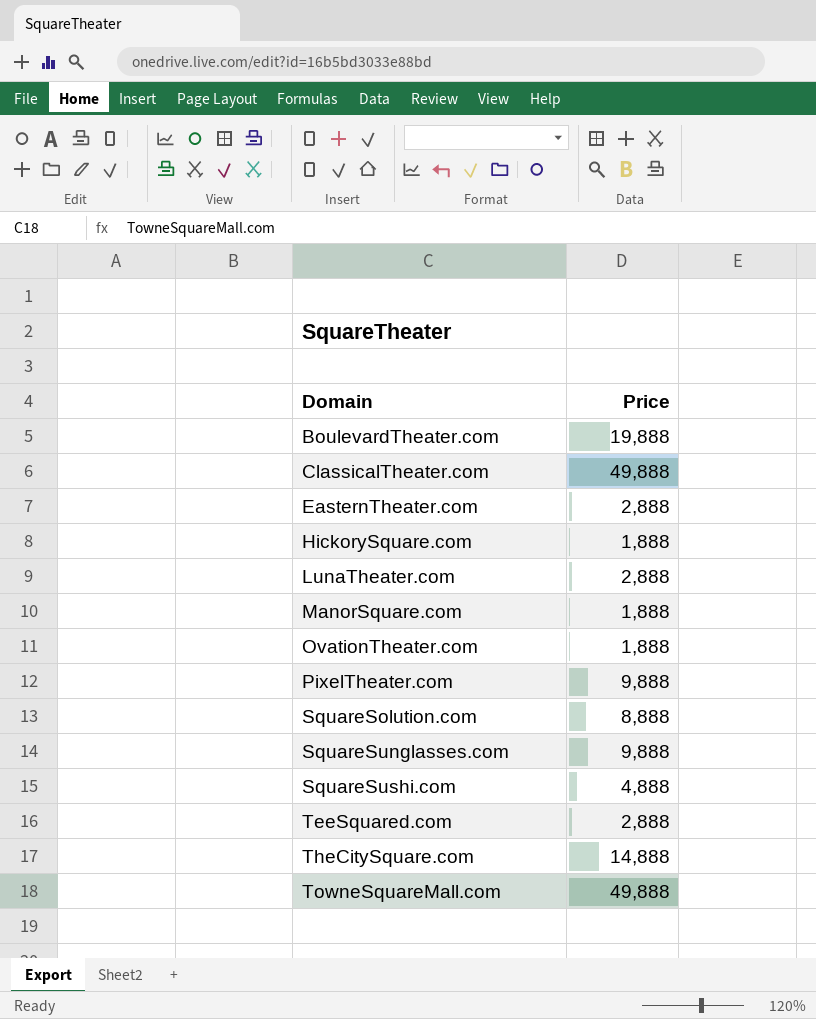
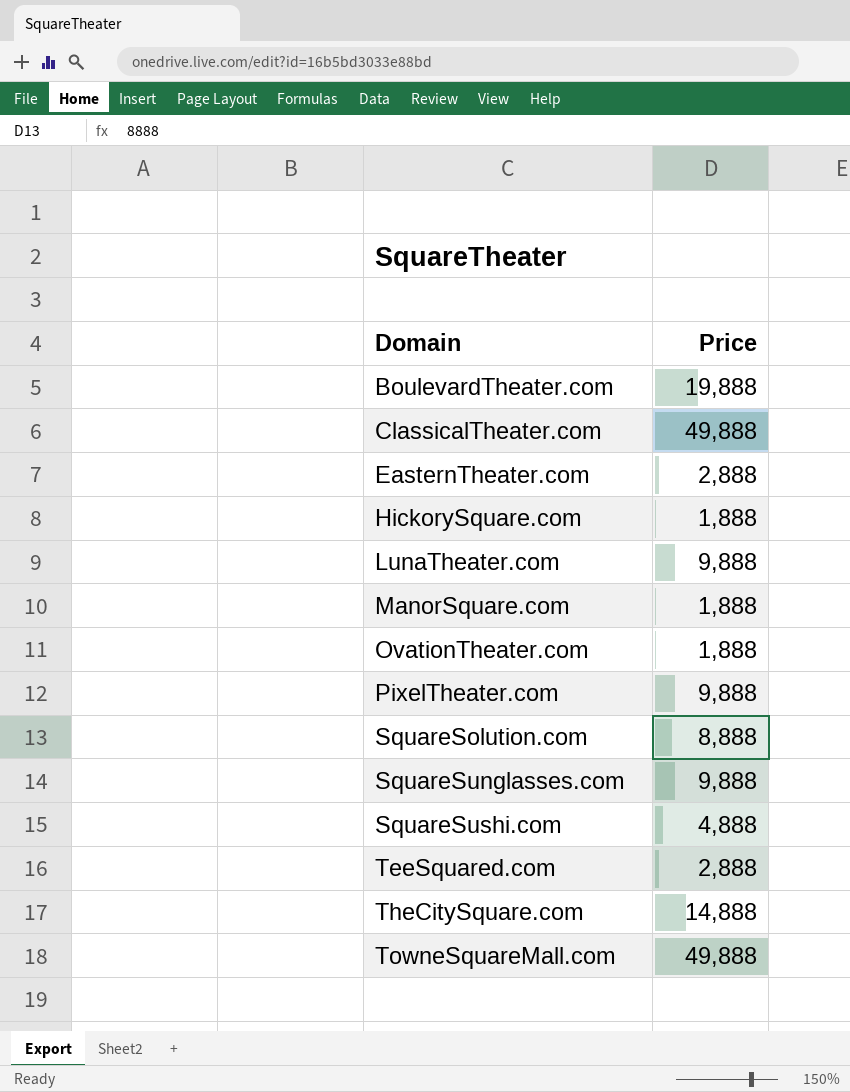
LunaTheater.com | Price: 2,888 -> 9,888

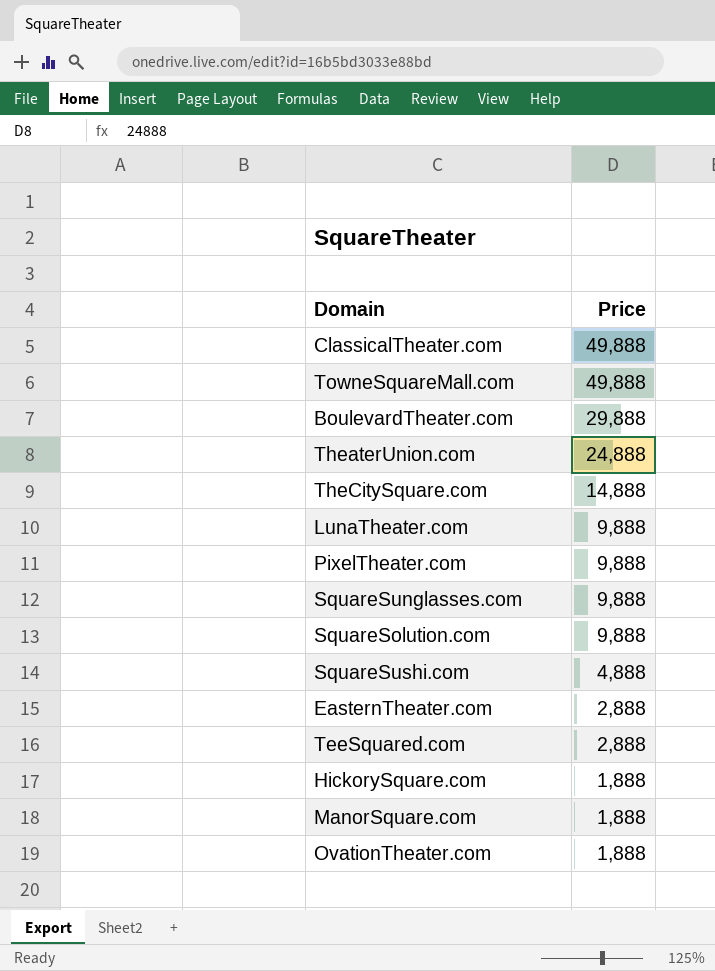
row order: Domain ascending -> Price descending
BoulevardTheater.com | Price: 19,888 -> 29,888
row TheaterUnion.com: none -> 24,888
SquareSolution.com | Price: 8,888 -> 9,888

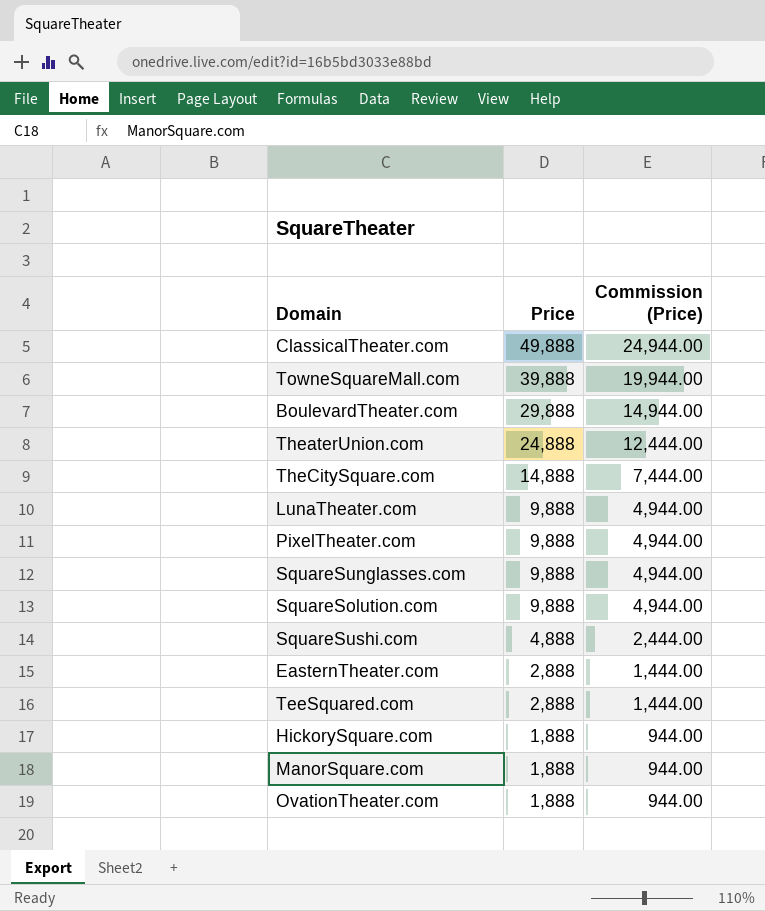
column Commission (Price) | formula: none -> [Price] * 0.5
TowneSquareMall.com | Price: 49,888 -> 39,888

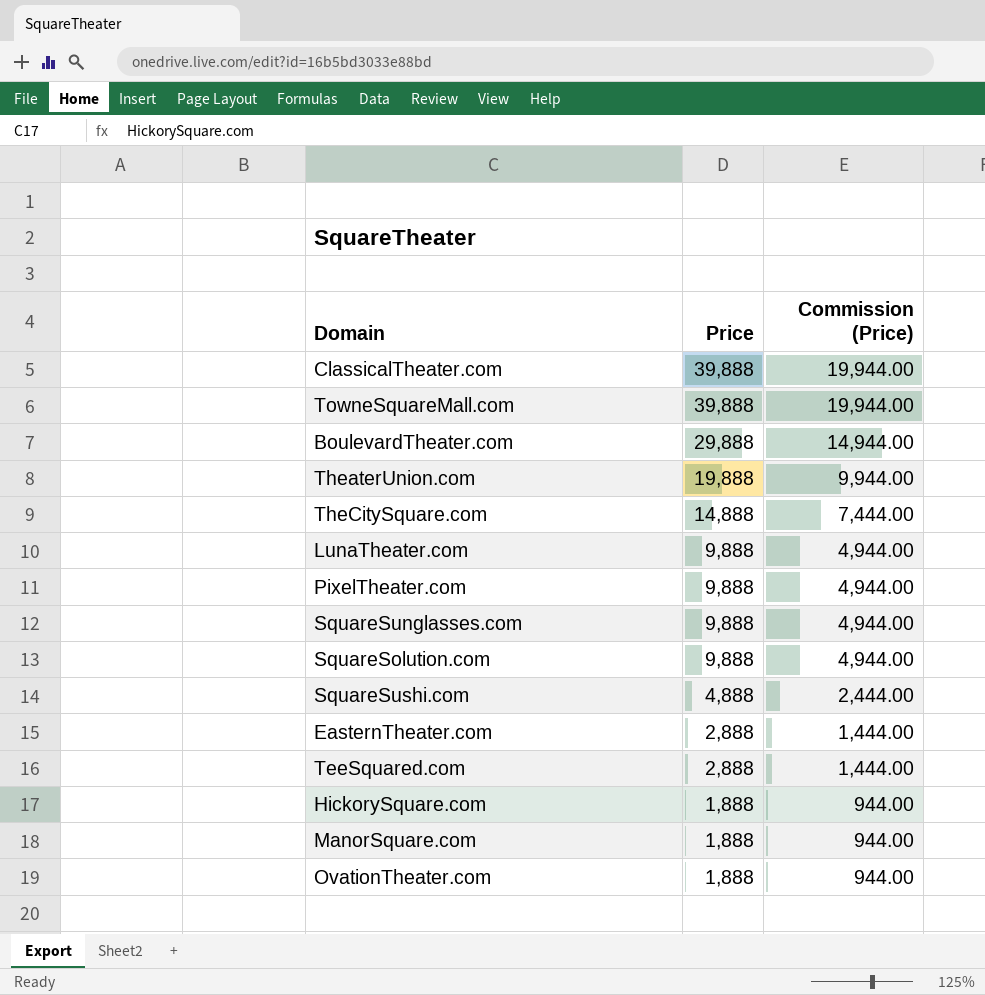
ClassicalTheater.com | Price: 49,888 -> 39,888
ClassicalTheater.com | Commission (Price): 24,944.00 -> 19,944.00
TheaterUnion.com | Price: 24,888 -> 19,888
TheaterUnion.com | Commission (Price): 12,444.00 -> 9,944.00

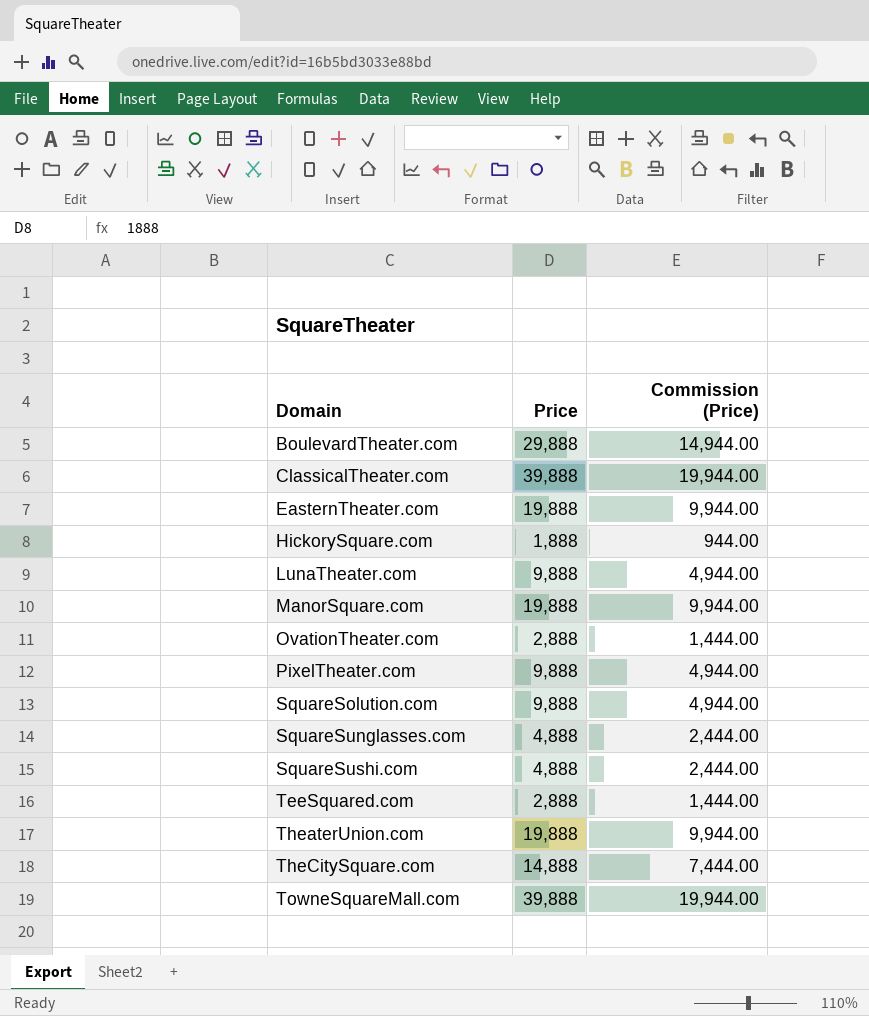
row order: Price descending -> Domain ascending
EasternTheater.com | Price: 2,888 -> 19,888
EasternTheater.com | Commission (Price): 1,444.00 -> 9,944.00
ManorSquare.com | Price: 1,888 -> 19,888
ManorSquare.com | Commission (Price): 944.00 -> 9,944.00
OvationTheater.com | Price: 1,888 -> 2,888
OvationTheater.com | Commission (Price): 944.00 -> 1,444.00
SquareSunglasses.com | Price: 9,888 -> 4,888
SquareSunglasses.com | Commission (Price): 4,944.00 -> 2,444.00

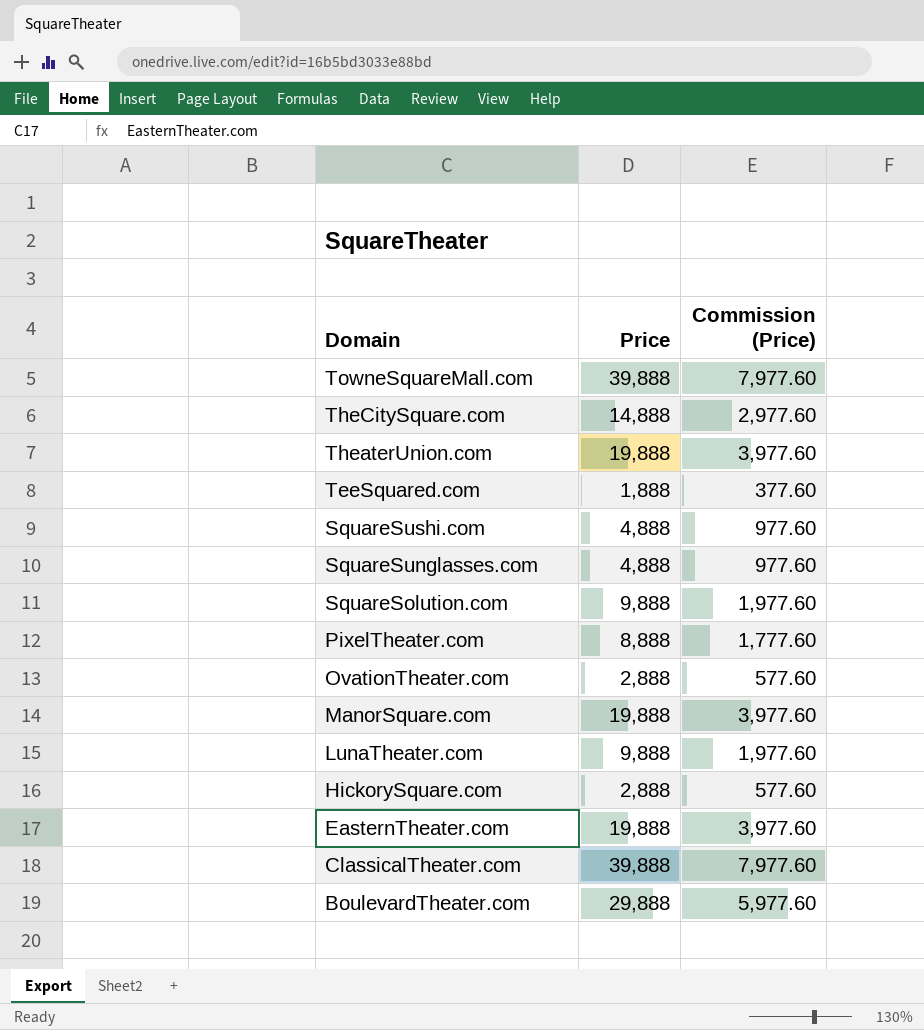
row order: Domain ascending -> Domain descending
column Commission (Price) | formula: [Price] * 0.5 -> [Price] * 0.2
TeeSquared.com | Price: 2,888 -> 1,888
PixelTheater.com | Price: 9,888 -> 8,888
HickorySquare.com | Price: 1,888 -> 2,888

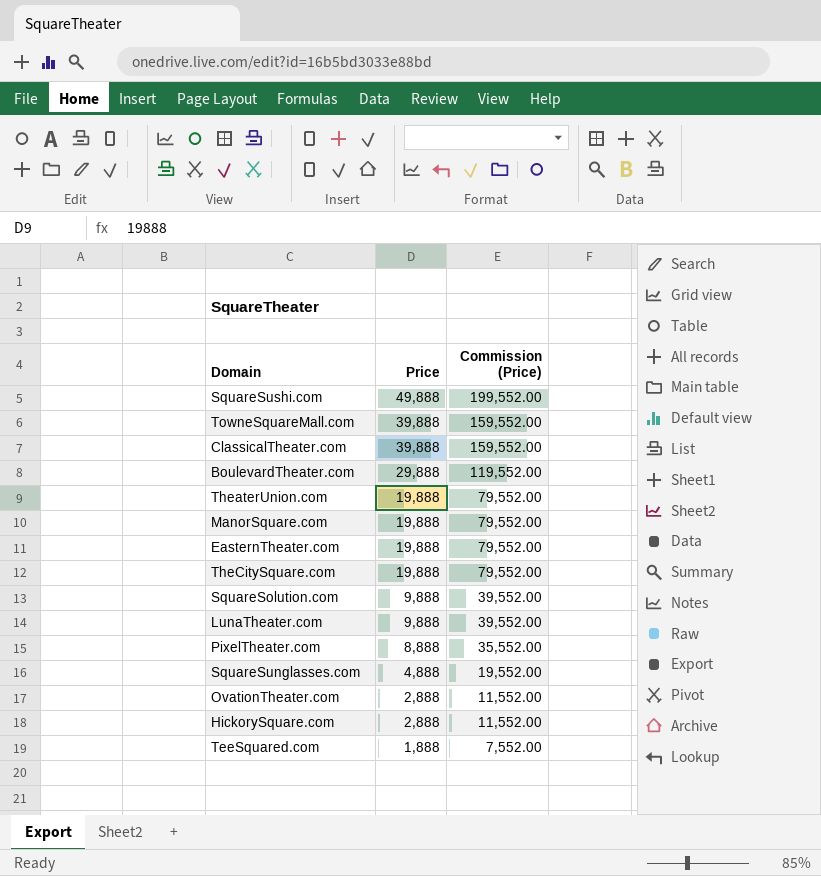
row order: Domain descending -> Price descending
column Commission (Price) | formula: [Price] * 0.2 -> [Price] * 4
SquareSushi.com | Price: 4,888 -> 49,888
TheCitySquare.com | Price: 14,888 -> 19,888

